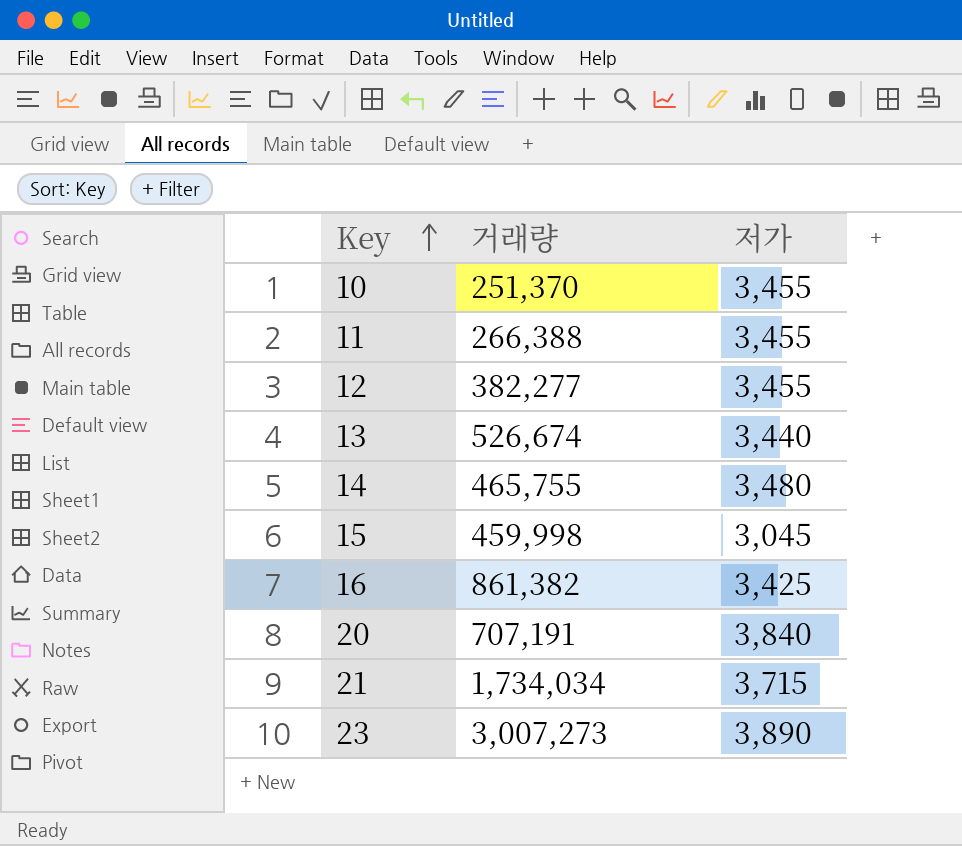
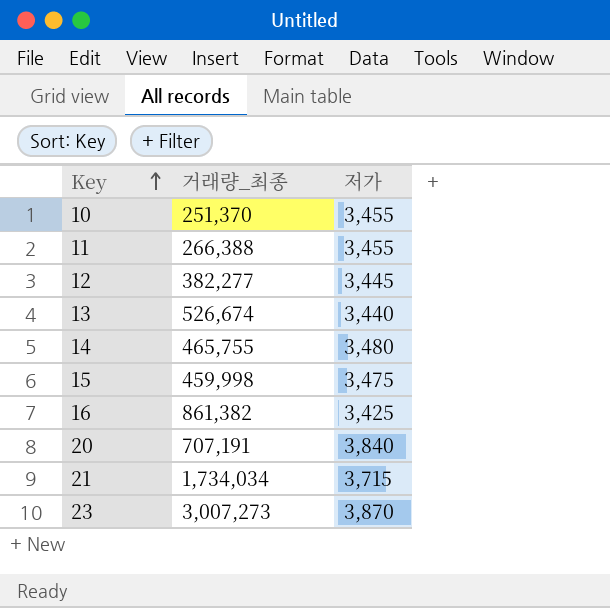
column name: 거래량 -> 거래량_최종
12 | 저가: 3,455 -> 3,445
15 | 저가: 3,045 -> 3,475
23 | 저가: 3,890 -> 3,870

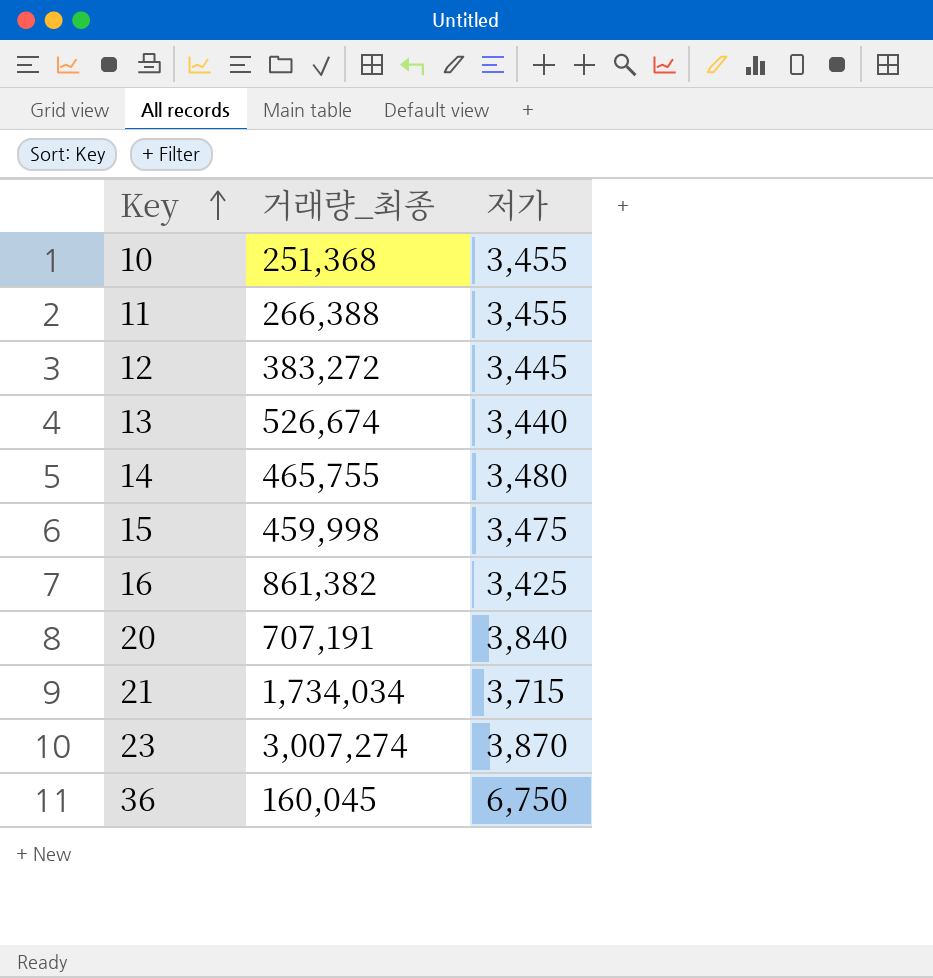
10 | 거래량_최종: 251,370 -> 251,368
12 | 거래량_최종: 382,277 -> 383,272
23 | 거래량_최종: 3,007,273 -> 3,007,274
row 36: none -> 160,045 | 6,750

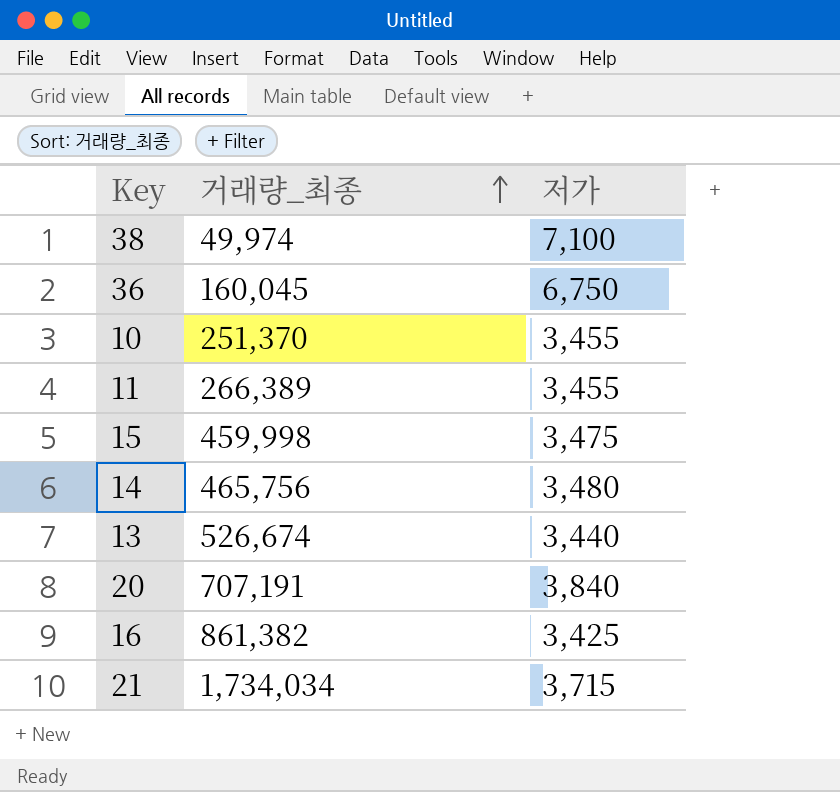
row order: Key ascending -> 거래량_최종 ascending
row 12: 383,272 | 3,445 -> none
row 23: 3,007,274 | 3,870 -> none
row 38: none -> 49,974 | 7,100
10 | 거래량_최종: 251,368 -> 251,370
11 | 거래량_최종: 266,388 -> 266,389
14 | 거래량_최종: 465,755 -> 465,756

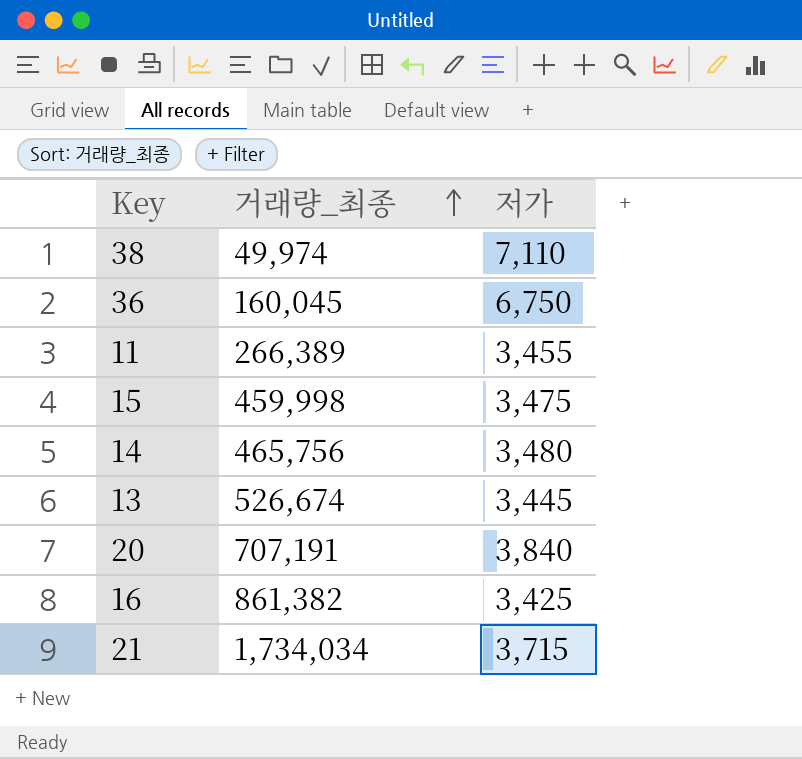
row 10: 251,370 | 3,455 -> none
38 | 저가: 7,100 -> 7,110
13 | 저가: 3,440 -> 3,445

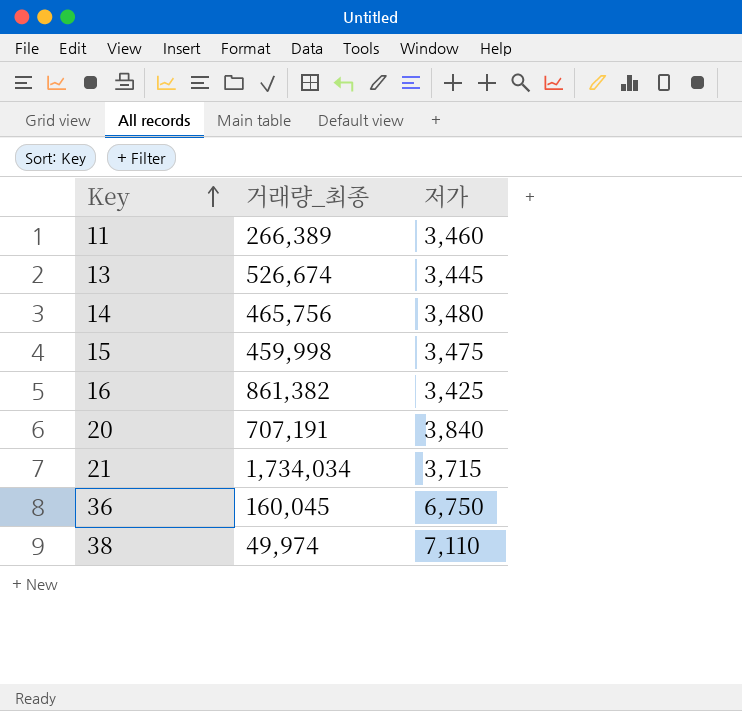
row order: 거래량_최종 ascending -> Key ascending
11 | 저가: 3,455 -> 3,460

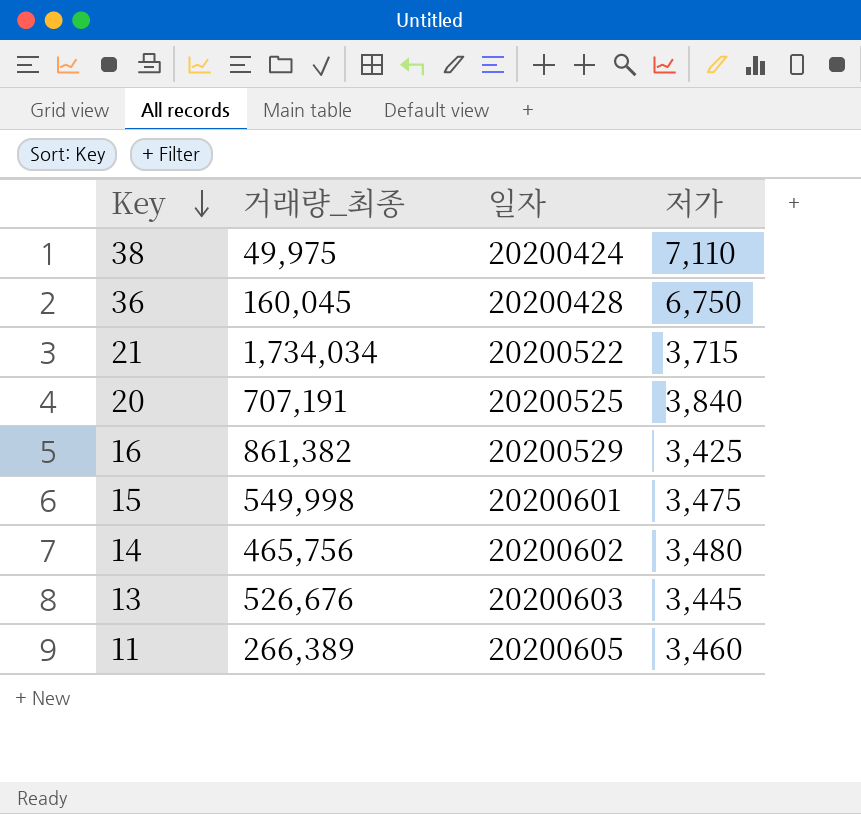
row order: Key ascending -> Key descending
column 일자 | position: none -> 3
38 | 거래량_최종: 49,974 -> 49,975
15 | 거래량_최종: 459,998 -> 549,998
13 | 거래량_최종: 526,674 -> 526,676

